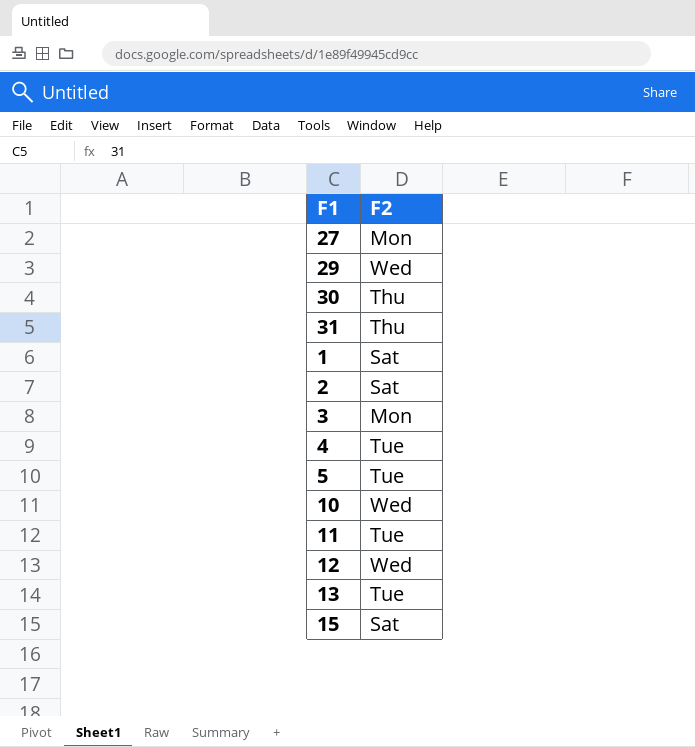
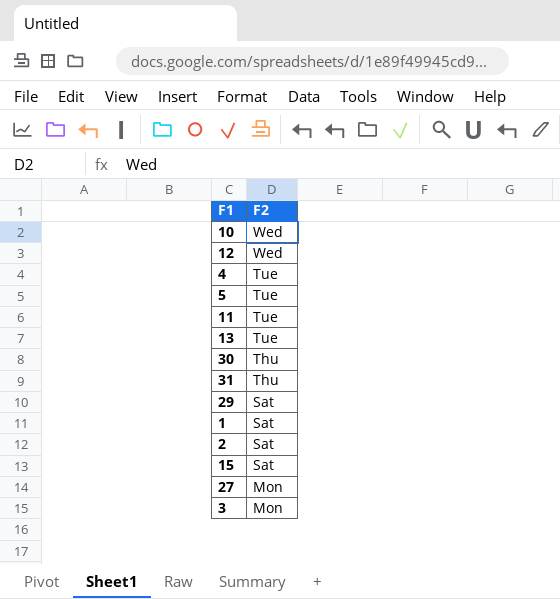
row order: none -> F2 descending
29 | F2: Wed -> Sat

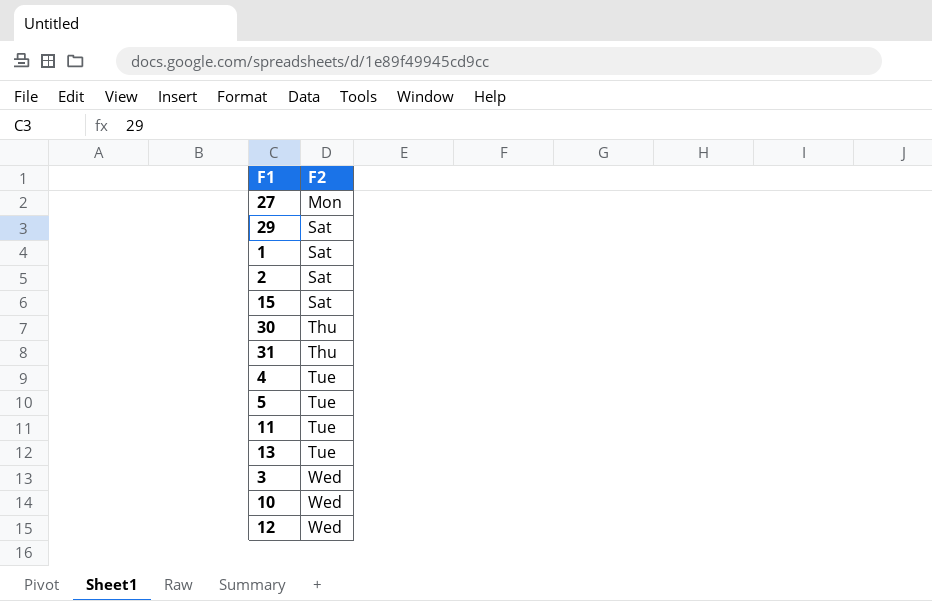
row order: F2 descending -> F2 ascending
3 | F2: Mon -> Wed

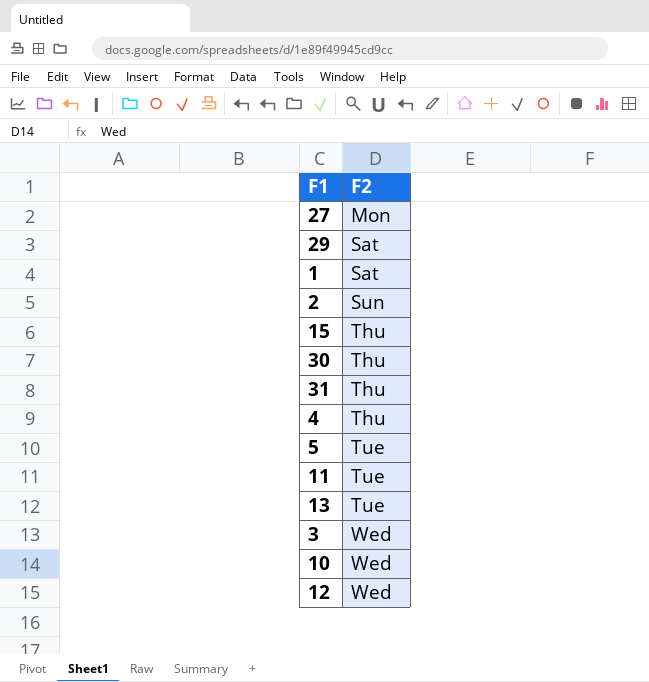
2 | F2: Sat -> Sun
15 | F2: Sat -> Thu
4 | F2: Tue -> Thu

